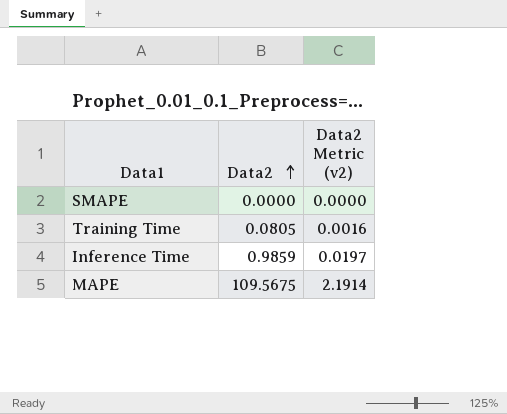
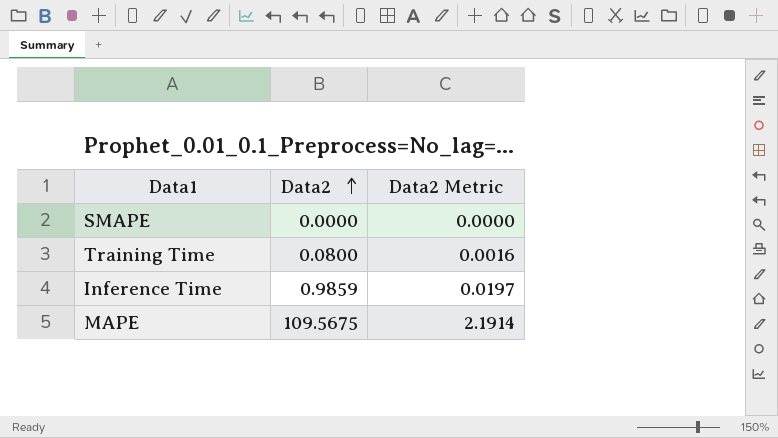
column name: Data2 Metric (v2) -> Data2 Metric
Training Time | Data2: 0.0805 -> 0.0800

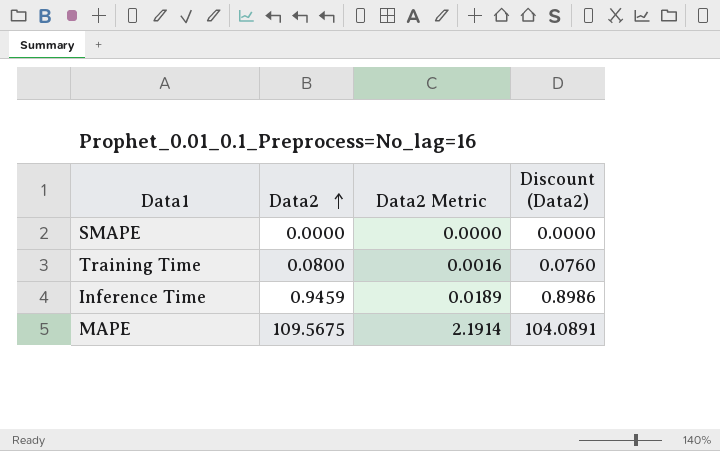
column Discount (Data2) | formula: none -> [Data2] * 0.95
Inference Time | Data2: 0.9859 -> 0.9459
Inference Time | Data2 Metric: 0.0197 -> 0.0189

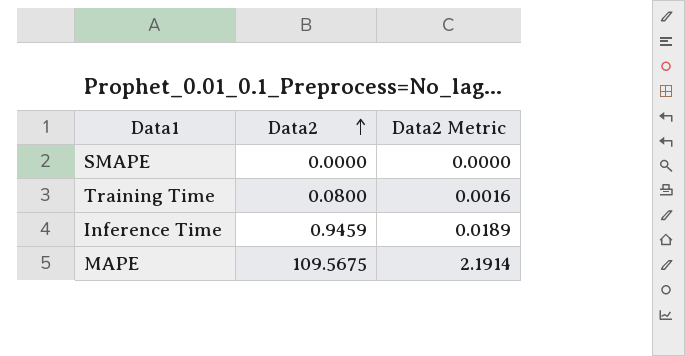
column Discount (Data2) | formula: [Data2] * 0.95 -> none

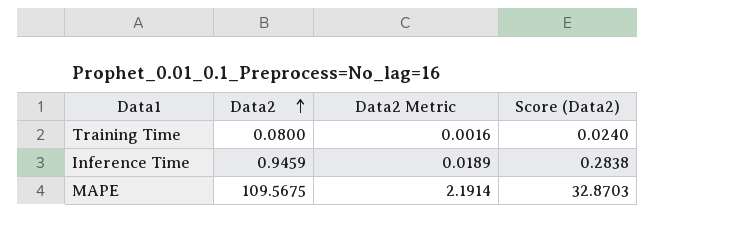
column Score (Data2) | formula: none -> [Data2] * 0.3
row SMAPE: 0.0000 | 0.0000 -> none

